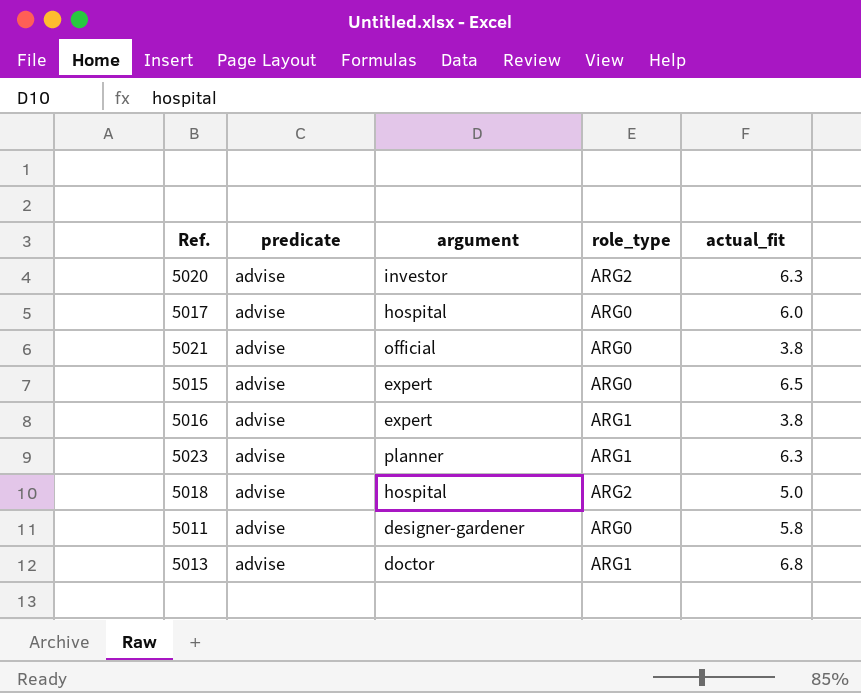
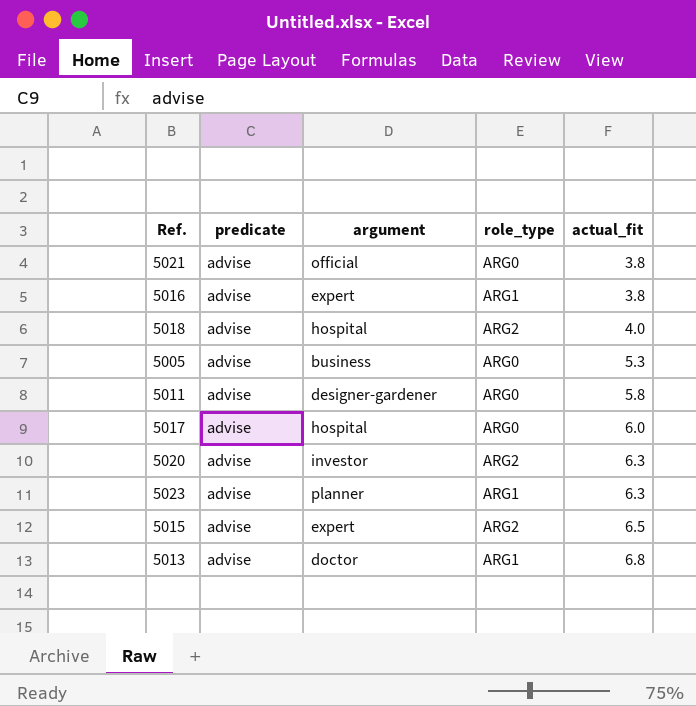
row order: none -> actual_fit ascending
5018 | actual_fit: 5.0 -> 4.0
row 5005: none -> advise | business | ARG0 | 5.3
5015 | role_type: ARG0 -> ARG2

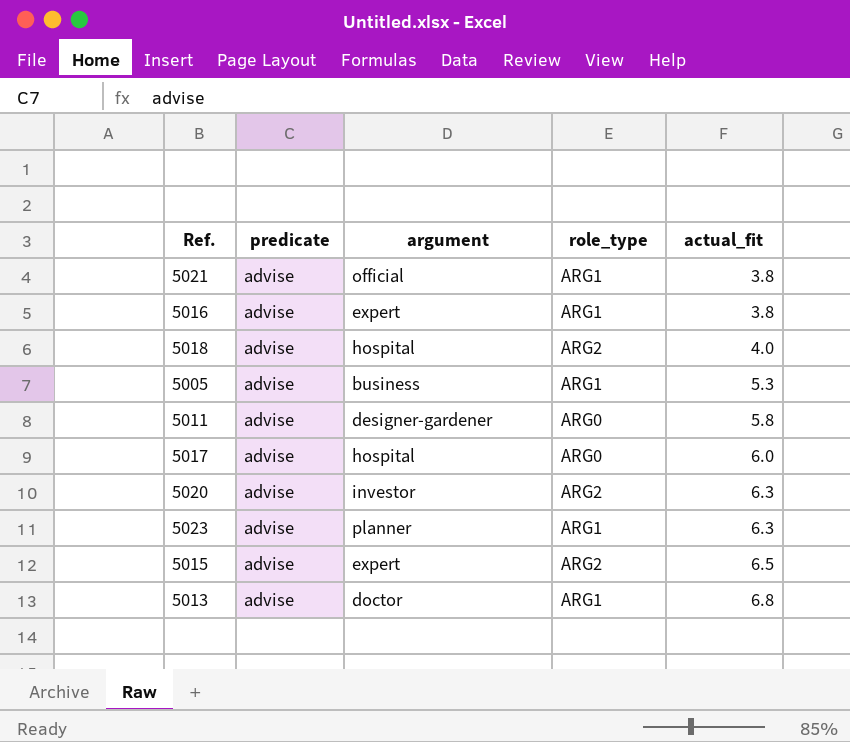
5021 | role_type: ARG0 -> ARG1
5005 | role_type: ARG0 -> ARG1

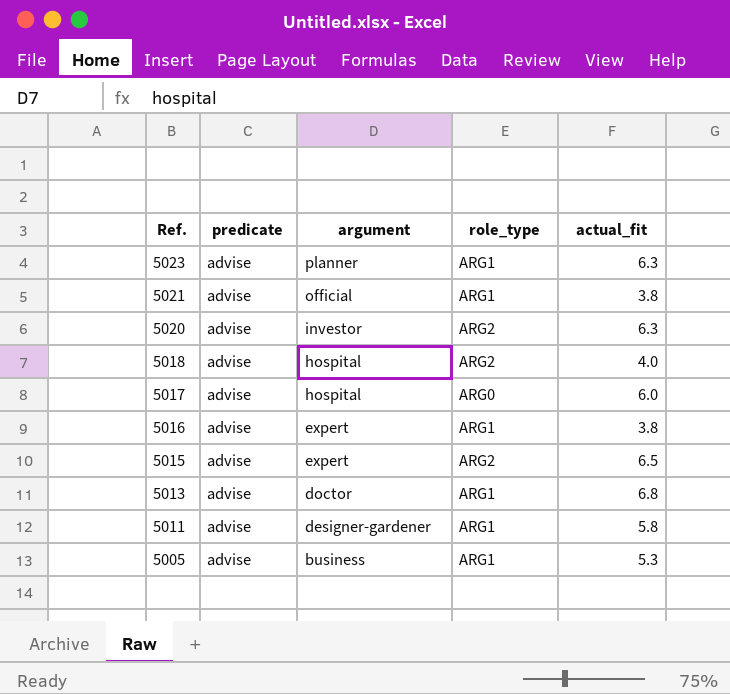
row order: actual_fit ascending -> Ref. descending
5011 | role_type: ARG0 -> ARG1

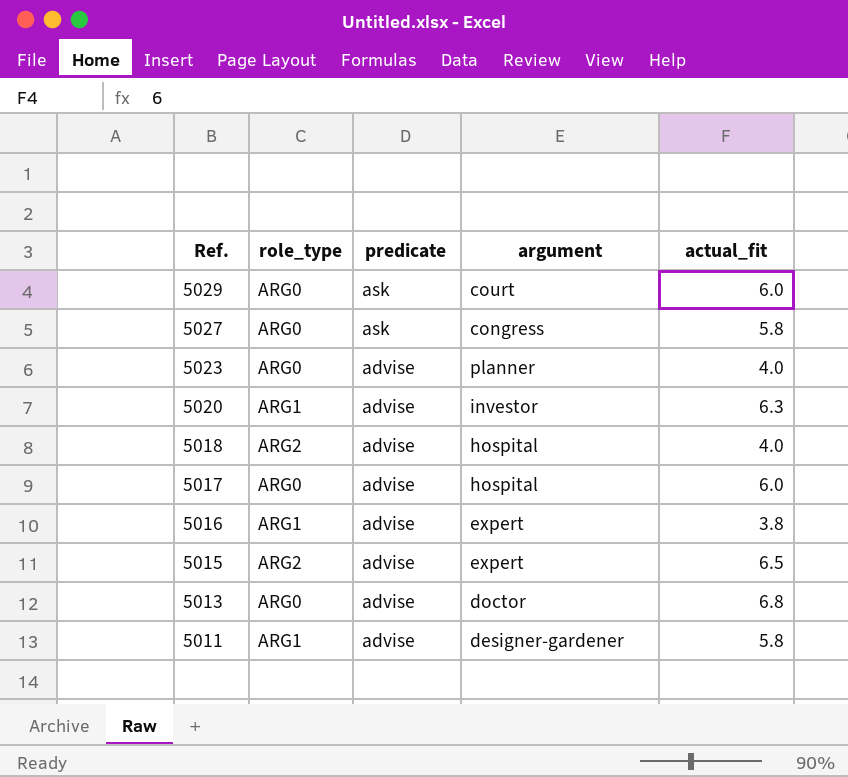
column role_type | position: 4 -> 2
row 5021: advise | official | ARG1 | 3.8 -> none
row 5005: advise | business | ARG1 | 5.3 -> none
row 5029: none -> ARG0 | ask | court | 6.0
row 5027: none -> ARG0 | ask | congress | 5.8
5023 | role_type: ARG1 -> ARG0
5023 | actual_fit: 6.3 -> 4.0
5020 | role_type: ARG2 -> ARG1
5013 | role_type: ARG1 -> ARG0

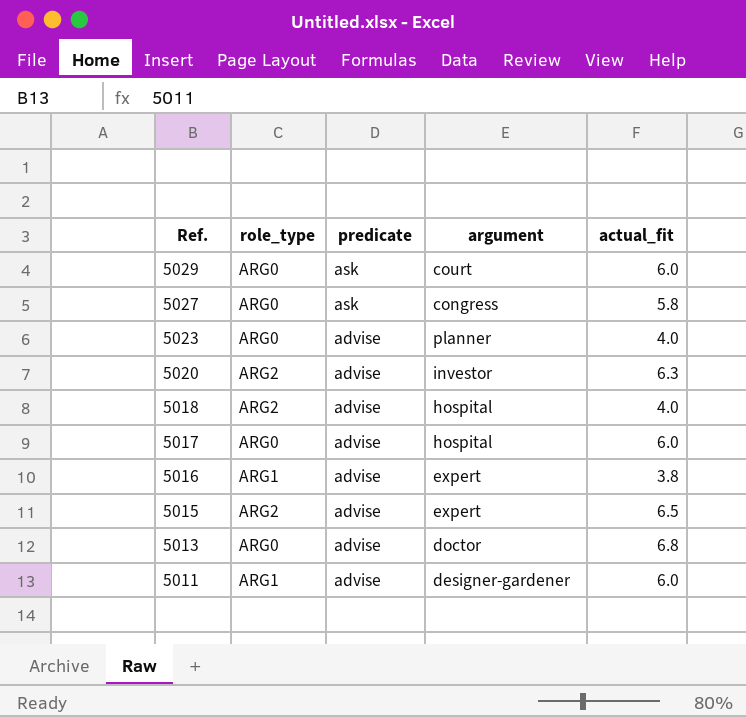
5020 | role_type: ARG1 -> ARG2
5011 | actual_fit: 5.8 -> 6.0

